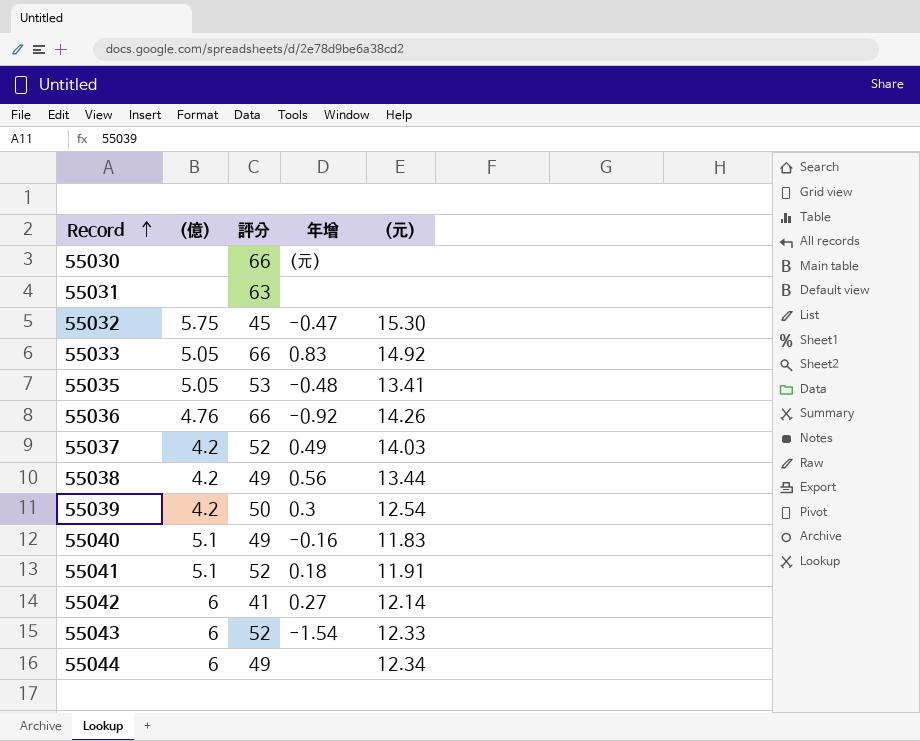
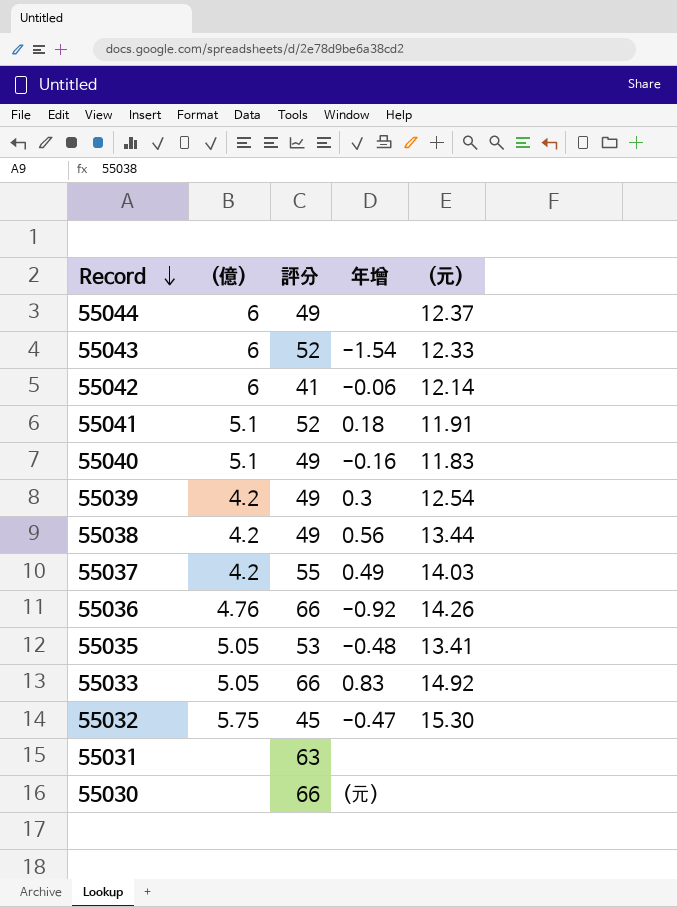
row order: Record ascending -> Record descending
55044 | (元): 12.34 -> 12.37
55042 | 年增: 0.27 -> -0.06
55039 | 評分: 50 -> 49
55037 | 評分: 52 -> 55

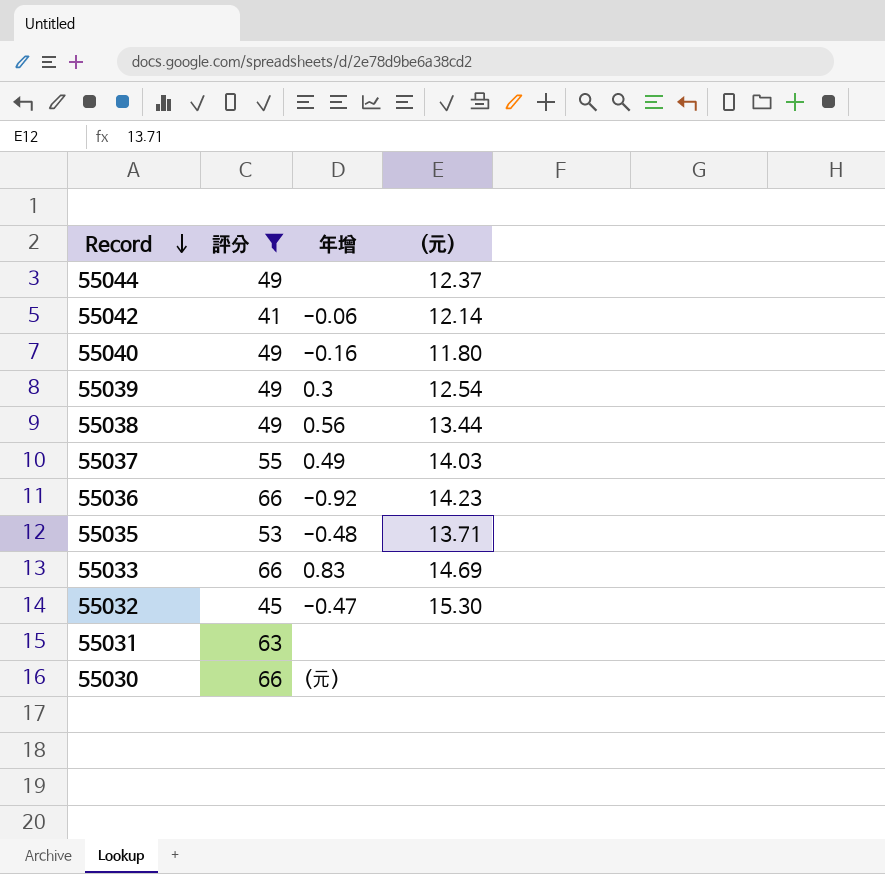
filter: none -> 評分 != 52
column (億) | position: 2 -> none
55040 | (元): 11.83 -> 11.80
55036 | (元): 14.26 -> 14.23
55035 | (元): 13.41 -> 13.71
55033 | (元): 14.92 -> 14.69

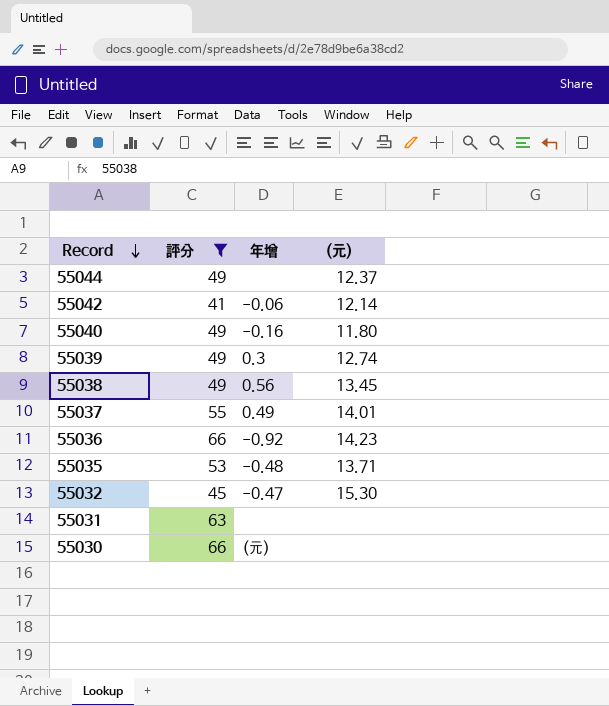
row 55033: 66 | 0.83 | 14.69 -> none
55039 | (元): 12.54 -> 12.74
55038 | (元): 13.44 -> 13.45
55037 | (元): 14.03 -> 14.01

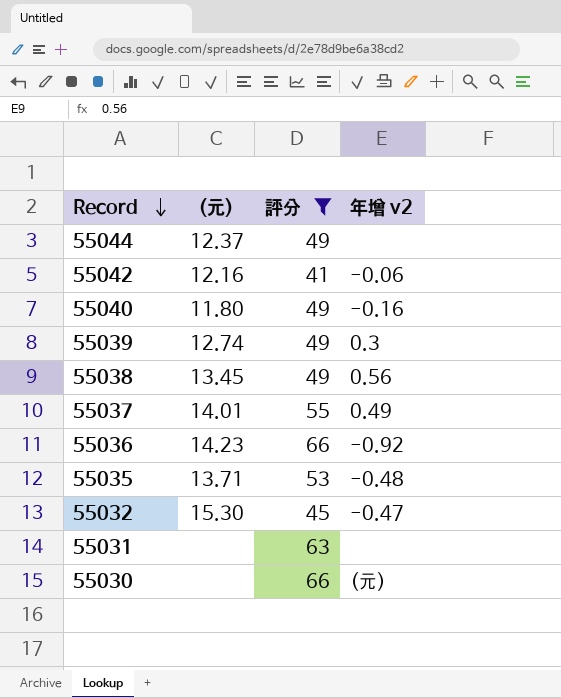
column (元) | position: 4 -> 2
column name: 年增 -> 年增 v2
55042 | (元): 12.14 -> 12.16

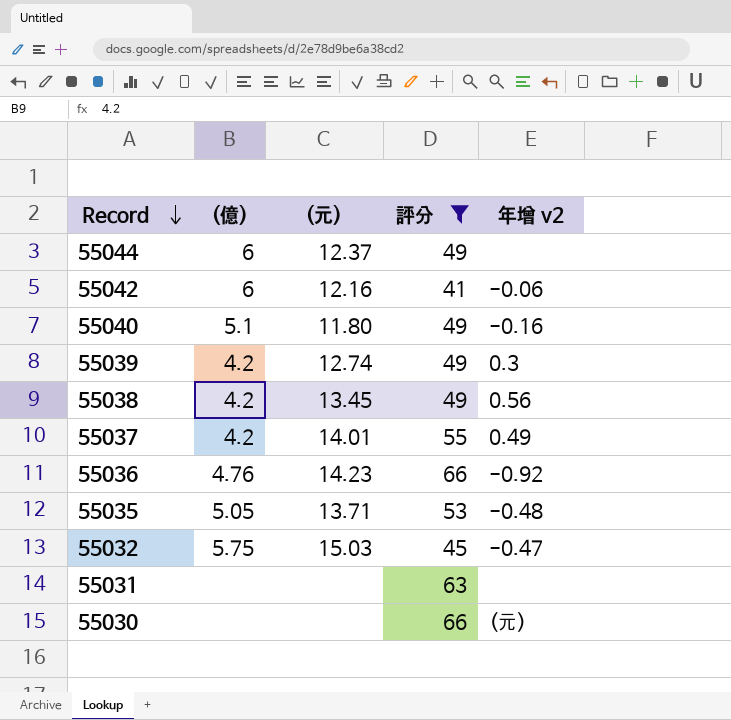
column (億) | position: none -> 2
55032 | (元): 15.30 -> 15.03

